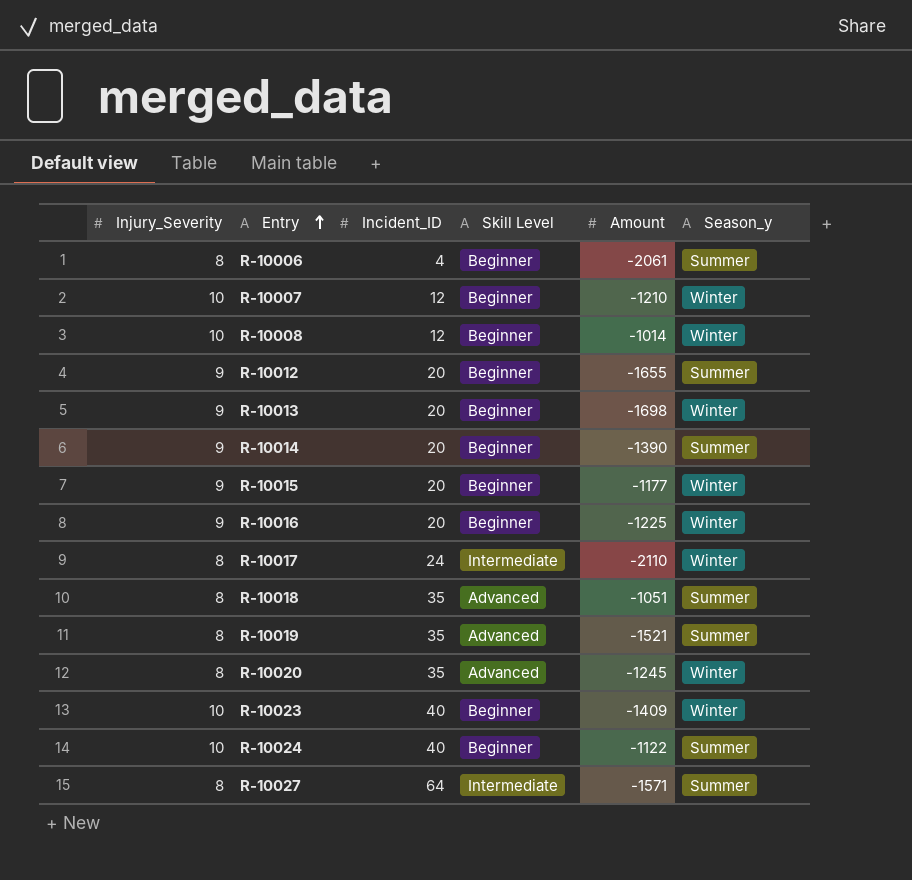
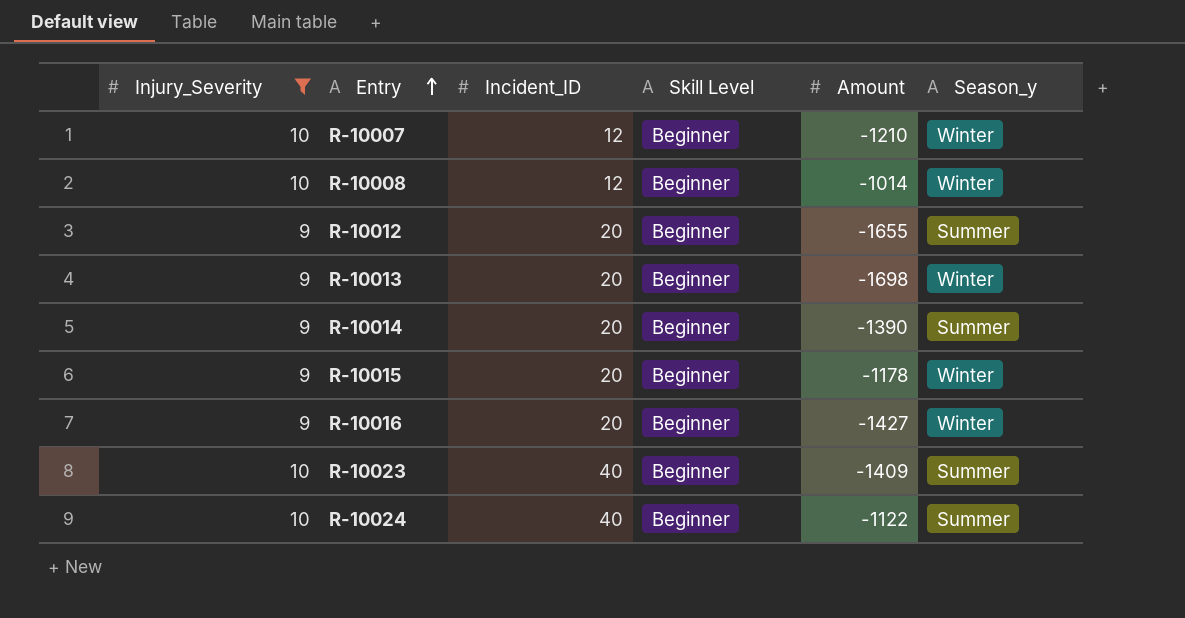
filter: none -> Injury_Severity != 8
R-10015 | Amount: -1177 -> -1178
R-10016 | Amount: -1225 -> -1427
R-10023 | Season_y: Winter -> Summer

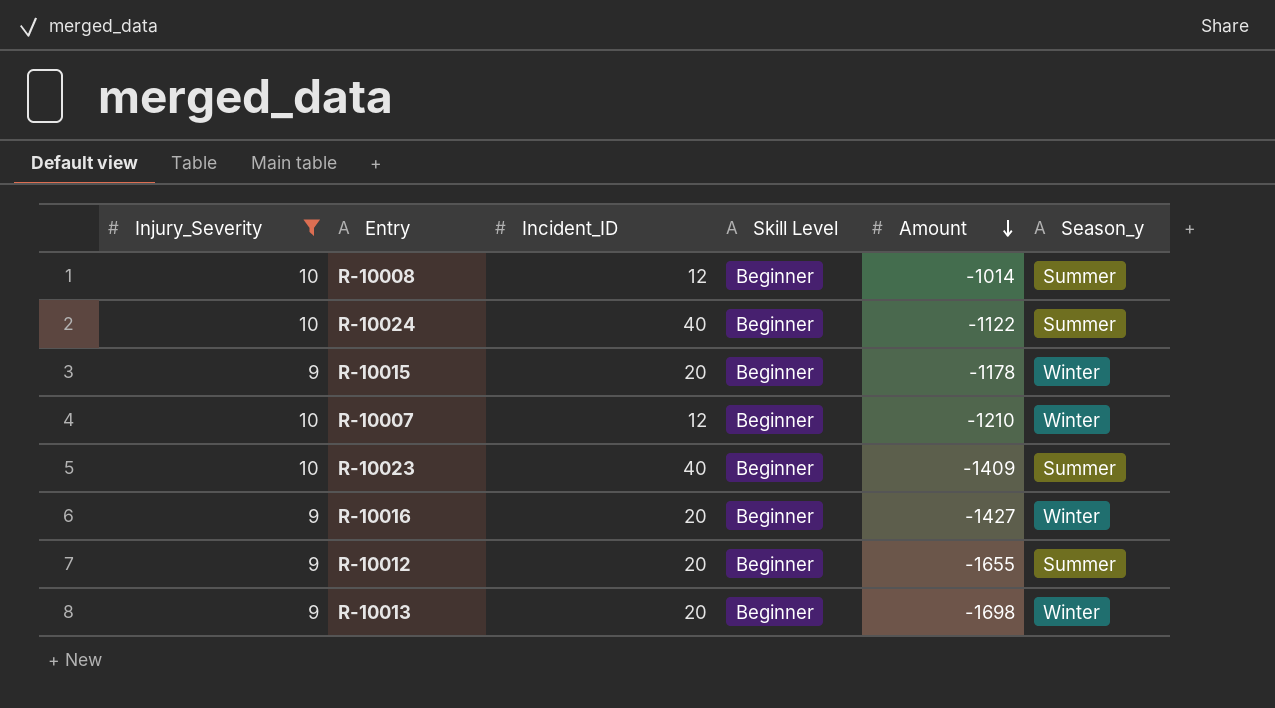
row order: Entry ascending -> Amount descending
row R-10014: 9 | 20 | Beginner | -1390 | Summer -> none
R-10008 | Season_y: Winter -> Summer

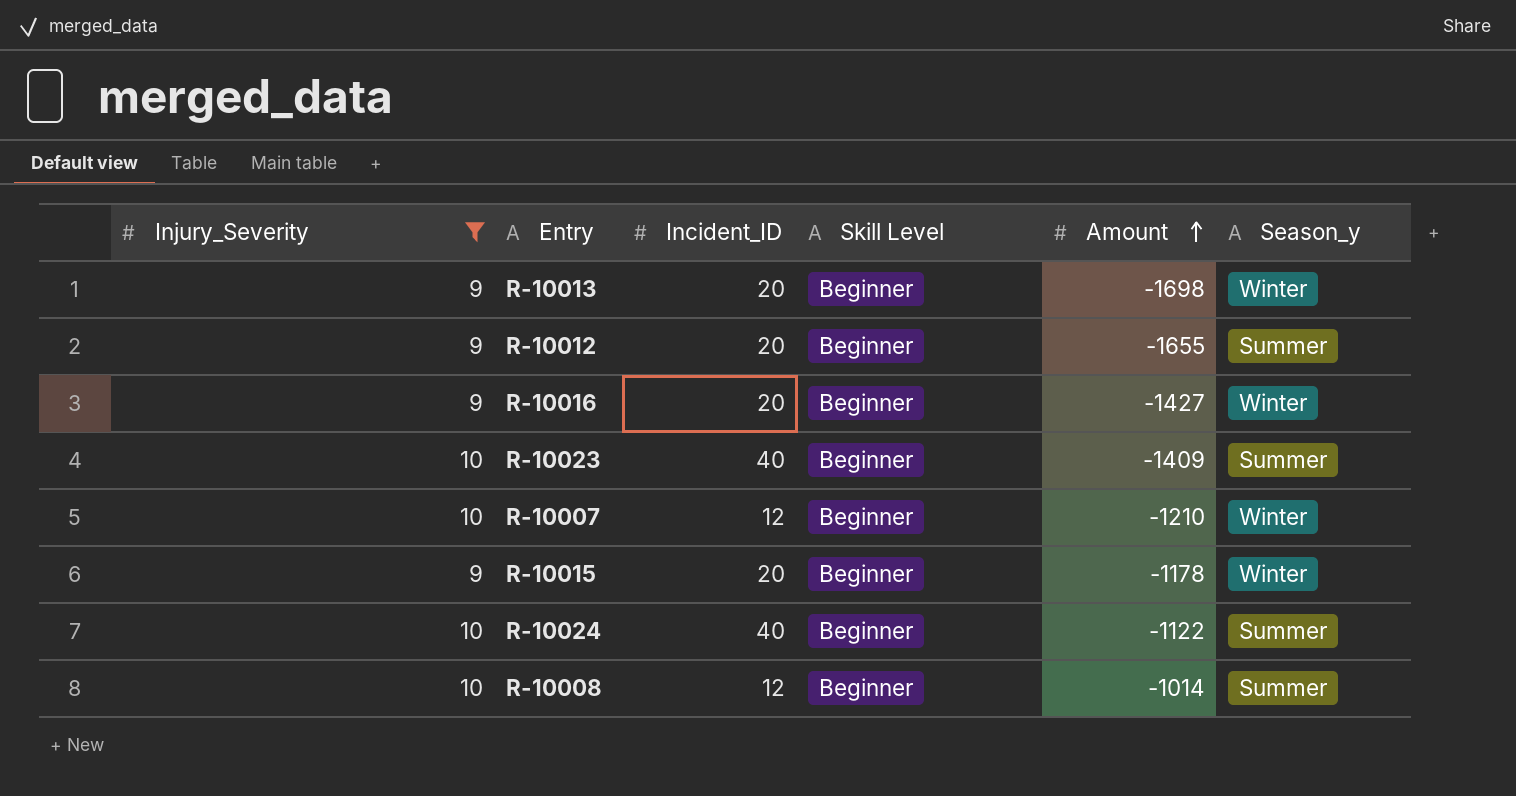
row order: Amount descending -> Amount ascending

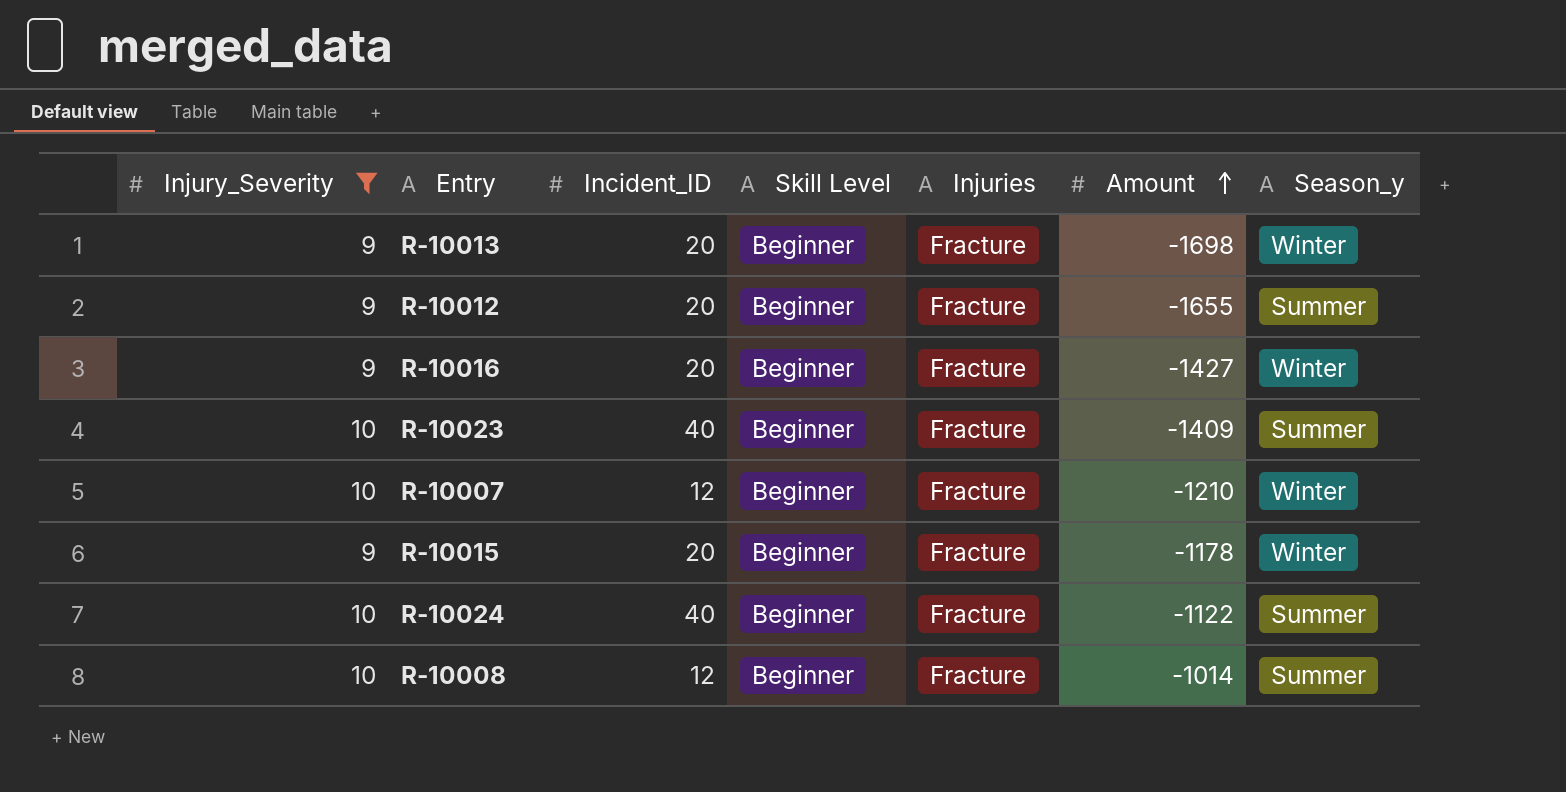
column Injuries | position: none -> 5

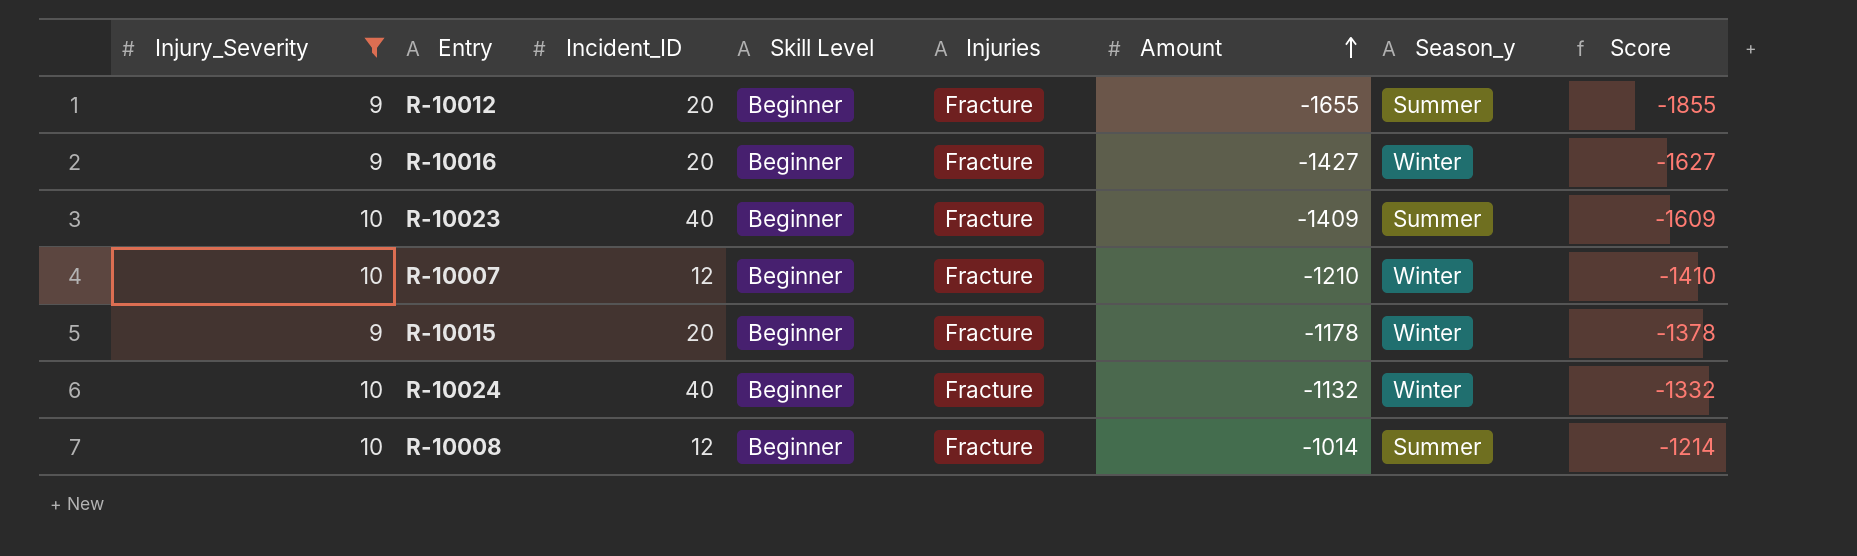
column Score | formula: none -> [Amount] - 200
row R-10013: 9 | 20 | Beginner | Fracture | -1698 | Winter -> none
R-10024 | Amount: -1122 -> -1132
R-10024 | Season_y: Summer -> Winter

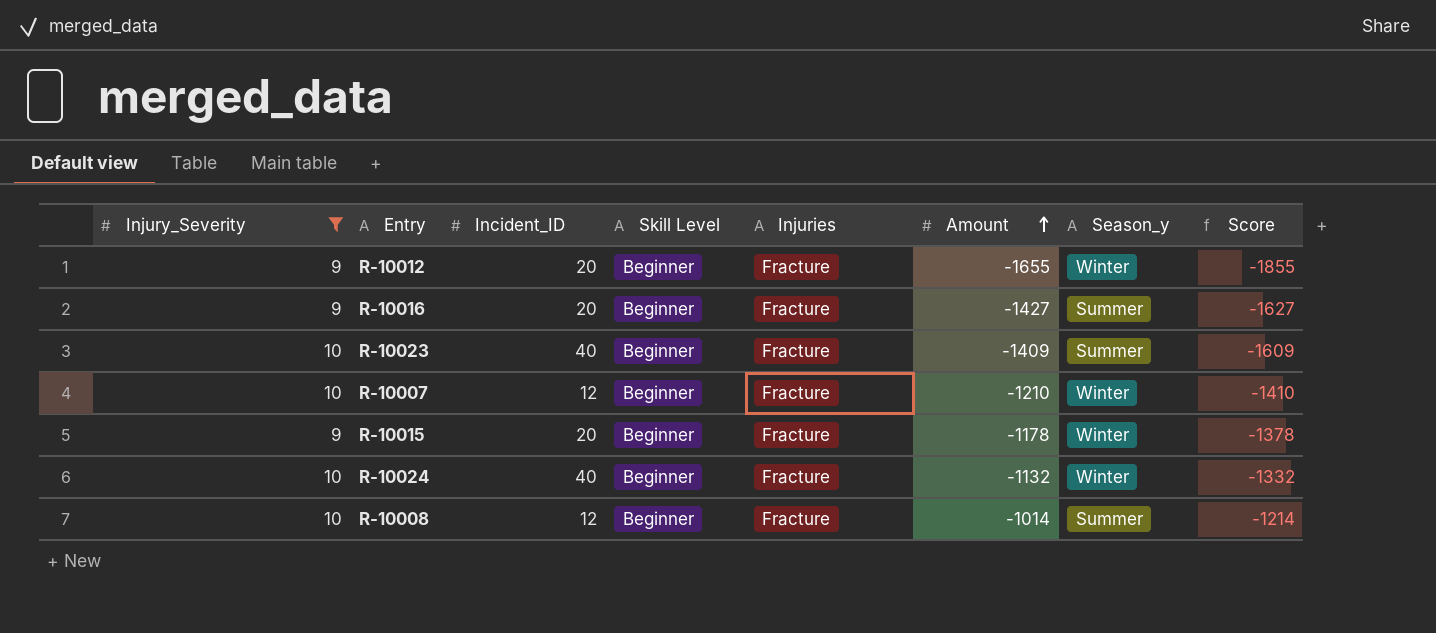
R-10012 | Season_y: Summer -> Winter
R-10016 | Season_y: Winter -> Summer

